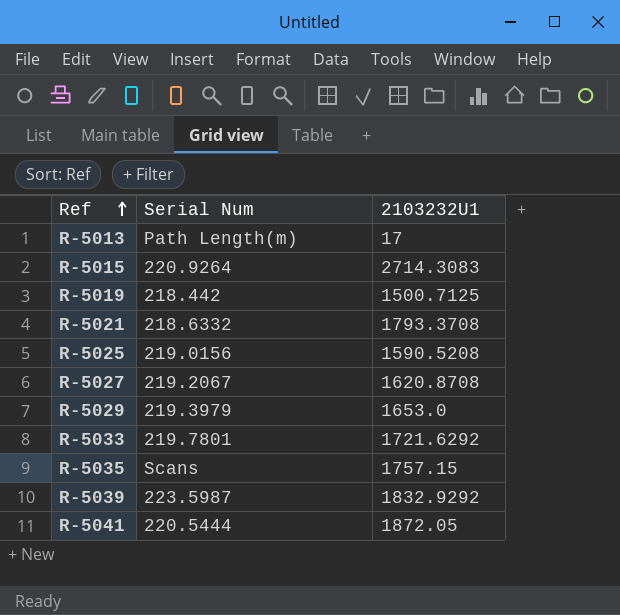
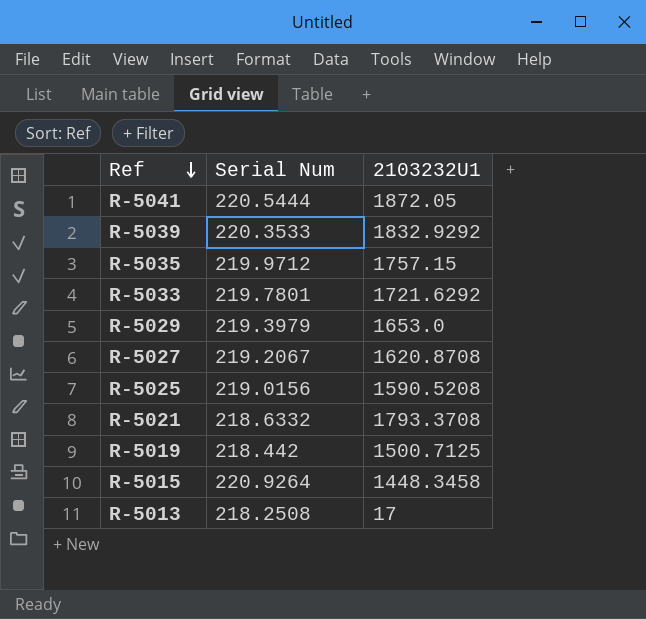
row order: Ref ascending -> Ref descending
R-5039 | Serial Num: 223.5987 -> 220.3533
R-5035 | Serial Num: Scans -> 219.9712
R-5015 | 2103232U1: 2714.3083 -> 1448.3458
R-5013 | Serial Num: Path Length(m) -> 218.2508

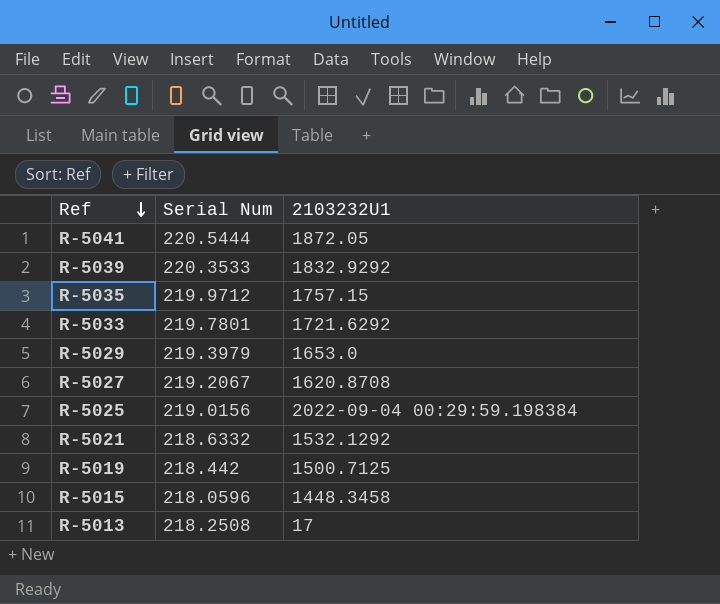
R-5025 | 2103232U1: 1590.5208 -> 2022-09-04 00:29:59.198384
R-5021 | 2103232U1: 1793.3708 -> 1532.1292
R-5015 | Serial Num: 220.9264 -> 218.0596

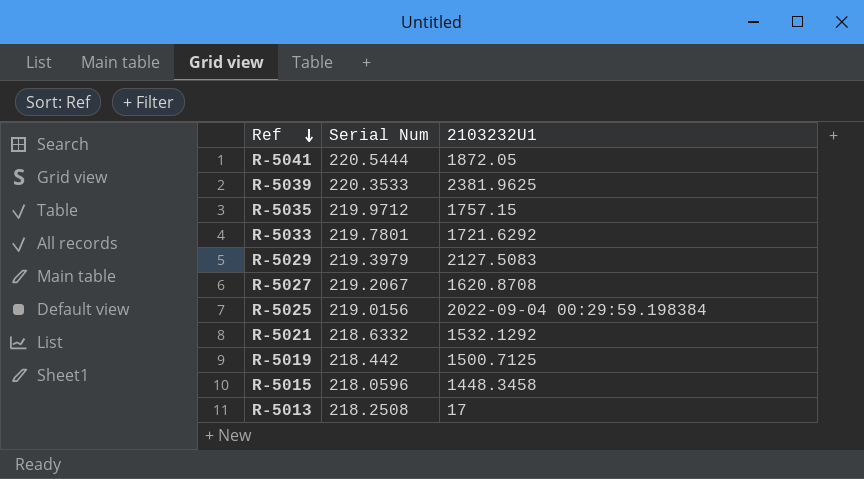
R-5039 | 2103232U1: 1832.9292 -> 2381.9625
R-5029 | 2103232U1: 1653.0 -> 2127.5083

